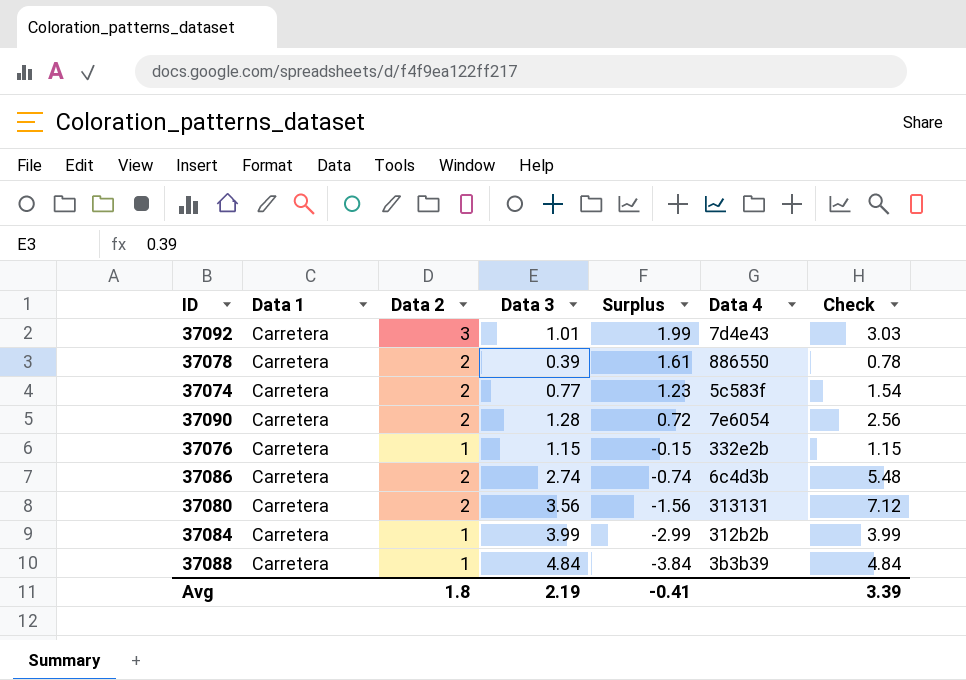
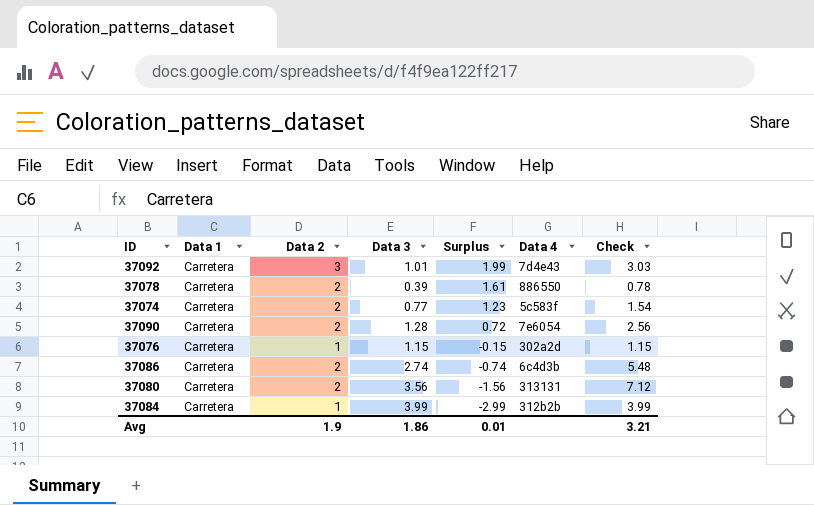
row 37088: Carretera | 1 | 4.84 | -3.84 | 3b3b39 | 4.84 -> none
37076 | Data 4: 332e2b -> 302a2d
Avg | Data 2: 1.8 -> 1.9
Avg | Data 3: 2.19 -> 1.86
Avg | Surplus: -0.41 -> 0.01
Avg | Check: 3.39 -> 3.21

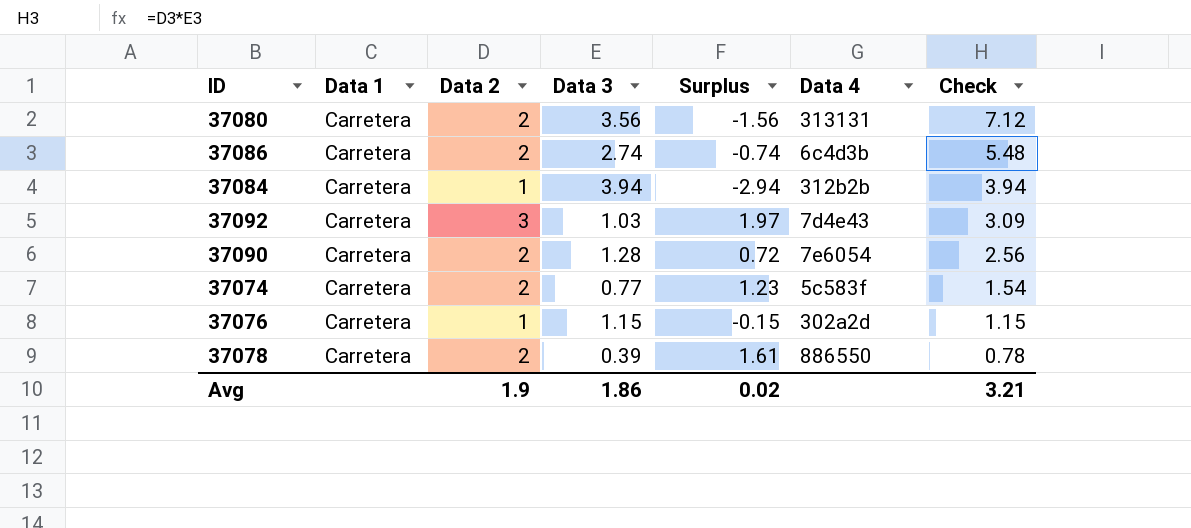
row order: Surplus descending -> Check descending
37084 | Data 3: 3.99 -> 3.94
37084 | Surplus: -2.99 -> -2.94
37084 | Check: 3.99 -> 3.94
37092 | Data 3: 1.01 -> 1.03
37092 | Surplus: 1.99 -> 1.97
37092 | Check: 3.03 -> 3.09
Avg | Surplus: 0.01 -> 0.02

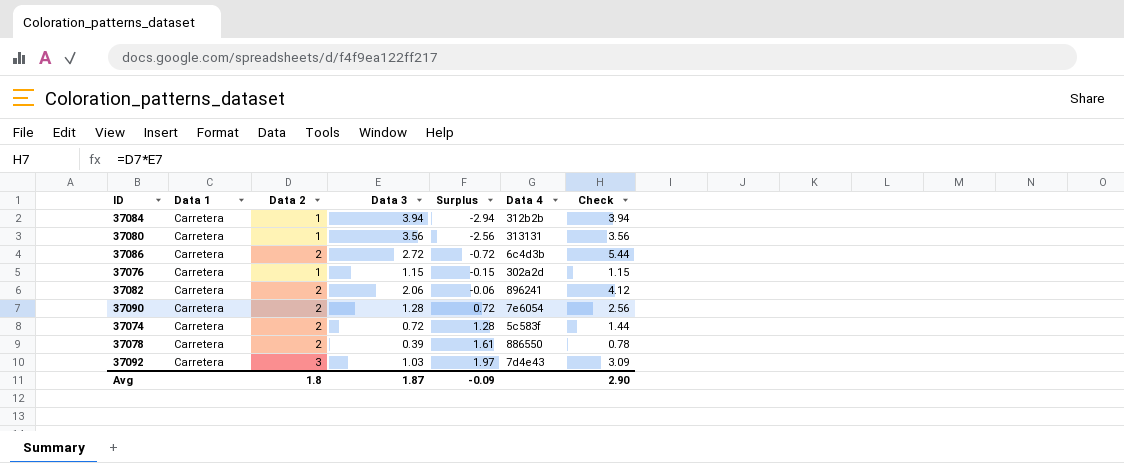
row order: Check descending -> Surplus ascending
37080 | Data 2: 2 -> 1
37080 | Surplus: -1.56 -> -2.56
37080 | Check: 7.12 -> 3.56
37086 | Data 3: 2.74 -> 2.72
37086 | Surplus: -0.74 -> -0.72
37086 | Check: 5.48 -> 5.44
row 37082: none -> Carretera | 2 | 2.06 | -0.06 | 896241 | 4.12
37074 | Data 3: 0.77 -> 0.72
37074 | Surplus: 1.23 -> 1.28
37074 | Check: 1.54 -> 1.44
Avg | Data 2: 1.9 -> 1.8
Avg | Data 3: 1.86 -> 1.87
Avg | Surplus: 0.02 -> -0.09
Avg | Check: 3.21 -> 2.90

